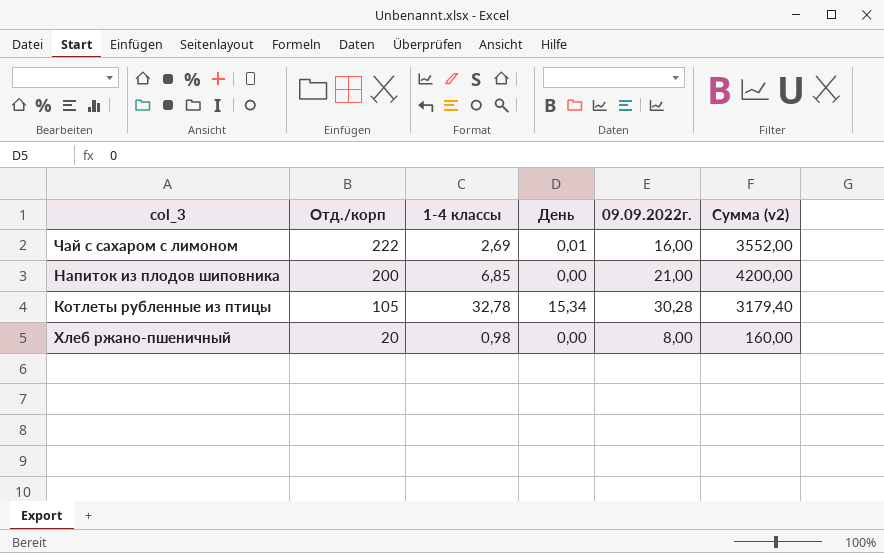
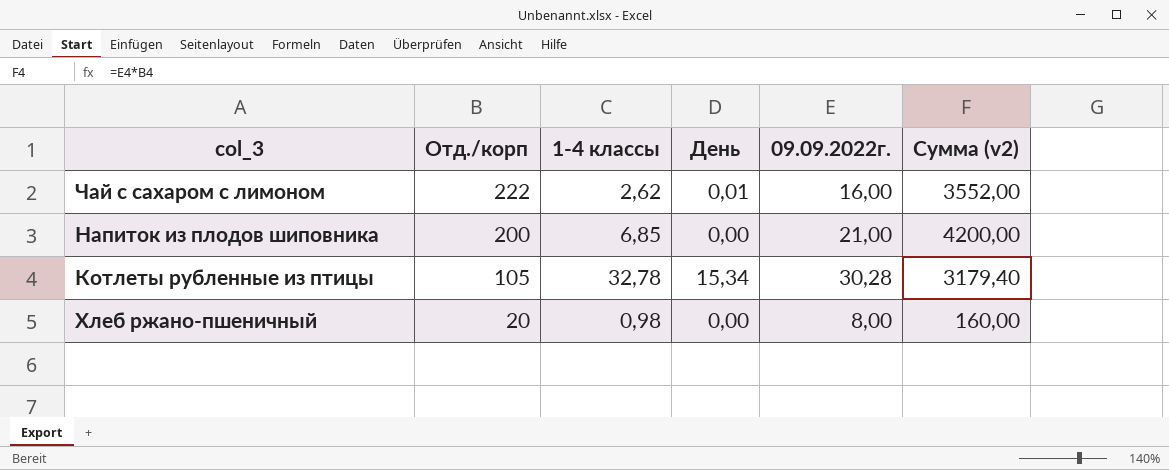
Чай с сахаром с лимоном | 1-4 классы: 2,69 -> 2,62

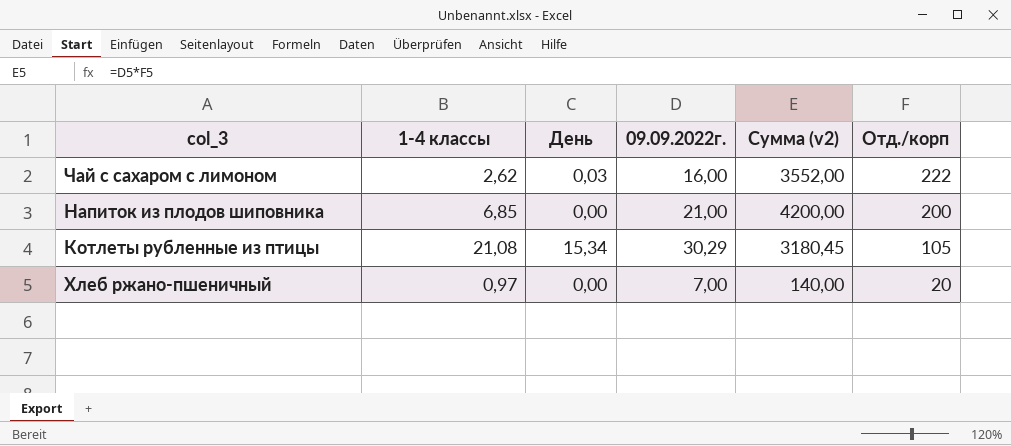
column Отд./корп | position: 2 -> 6
Чай с сахаром с лимоном | День: 0,01 -> 0,03
Котлеты рубленные из птицы | 1-4 классы: 32,78 -> 21,08
Котлеты рубленные из птицы | 09.09.2022г.: 30,28 -> 30,29
Котлеты рубленные из птицы | Сумма (v2): 3179,40 -> 3180,45
Хлеб ржано-пшеничный | 1-4 классы: 0,98 -> 0,97
Хлеб ржано-пшеничный | 09.09.2022г.: 8,00 -> 7,00
Хлеб ржано-пшеничный | Сумма (v2): 160,00 -> 140,00

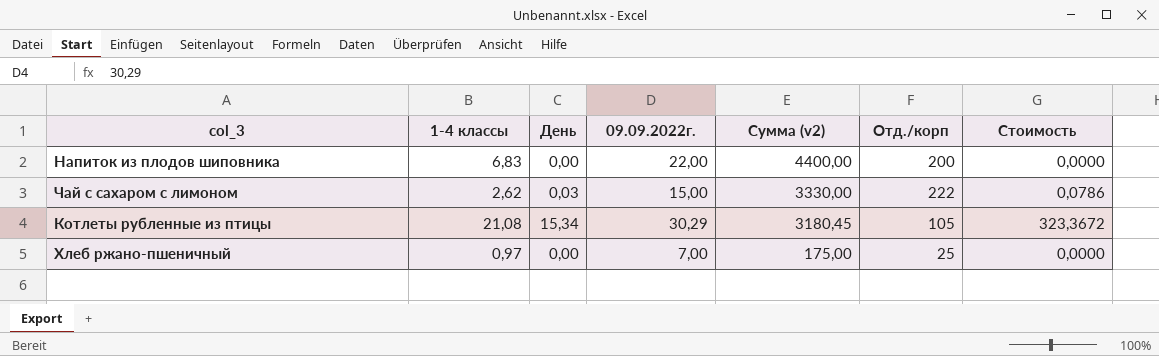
row order: Отд./корп descending -> Сумма (v2) descending
column Стоимость | formula: none -> [1-4 классы] * [День]
Напиток из плодов шиповника | 1-4 классы: 6,85 -> 6,83
Напиток из плодов шиповника | 09.09.2022г.: 21,00 -> 22,00
Напиток из плодов шиповника | Сумма (v2): 4200,00 -> 4400,00
Чай с сахаром с лимоном | 09.09.2022г.: 16,00 -> 15,00
Чай с сахаром с лимоном | Сумма (v2): 3552,00 -> 3330,00
Хлеб ржано-пшеничный | Сумма (v2): 140,00 -> 175,00
Хлеб ржано-пшеничный | Отд./корп: 20 -> 25

